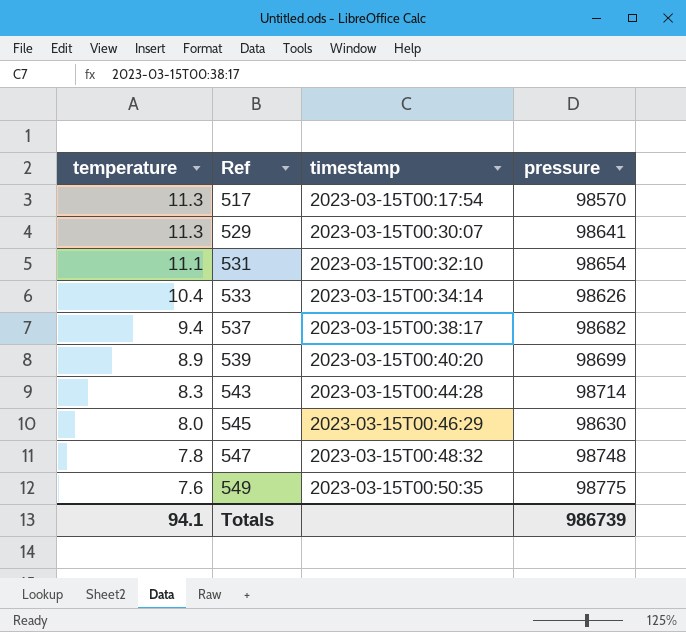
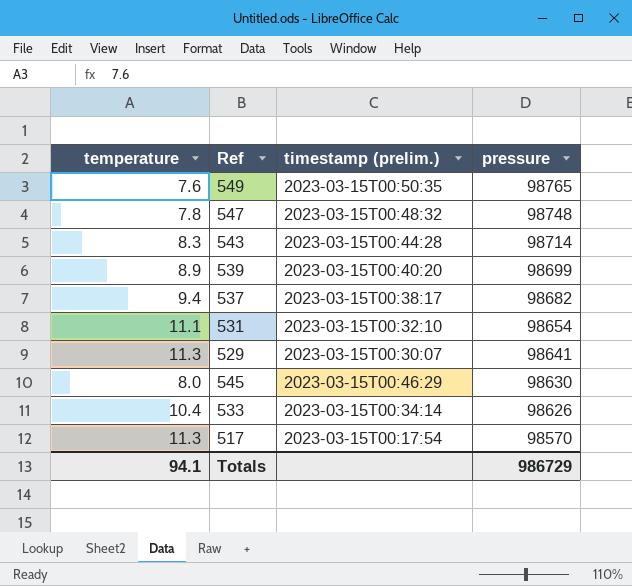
row order: temperature descending -> pressure descending
column name: timestamp -> timestamp (prelim.)
549 | pressure: 98775 -> 98765
Totals | pressure: 986739 -> 986729

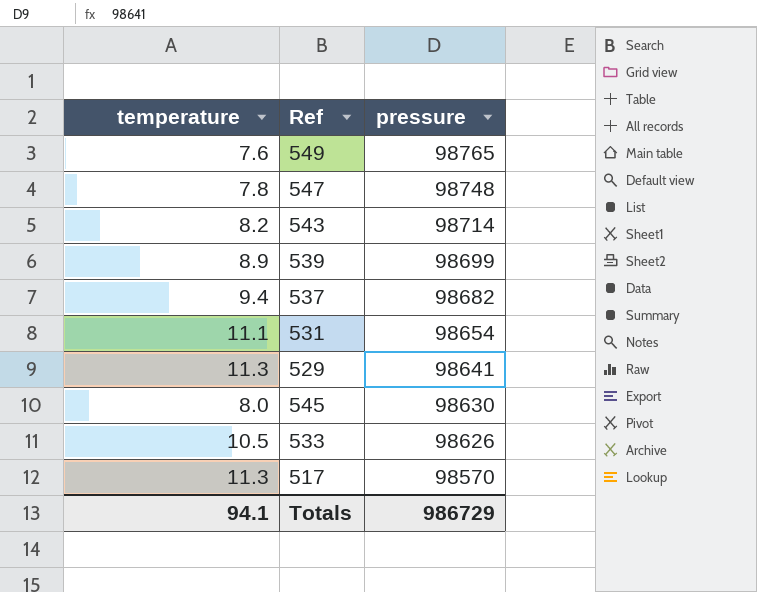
column timestamp (prelim.) | position: 3 -> none
543 | temperature: 8.3 -> 8.2
533 | temperature: 10.4 -> 10.5

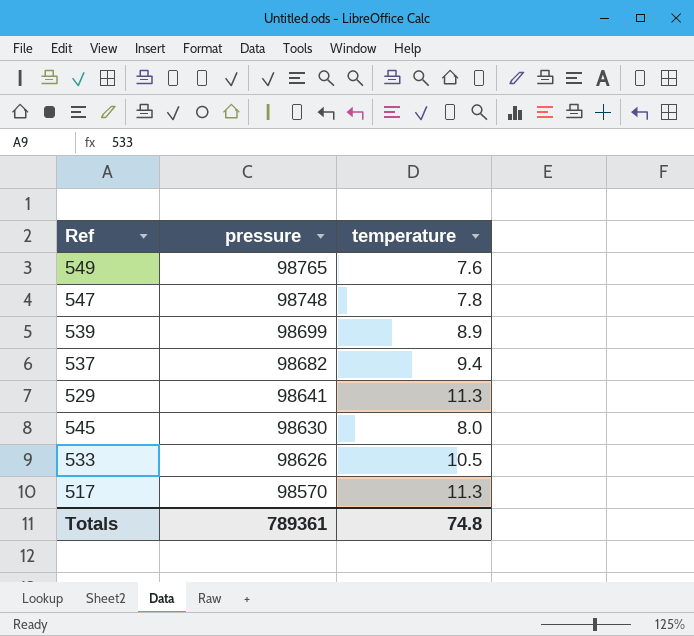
column temperature | position: 1 -> 3
row 543: 8.2 | 98714 -> none
row 531: 11.1 | 98654 -> none
Totals | pressure: 986729 -> 789361
Totals | temperature: 94.1 -> 74.8

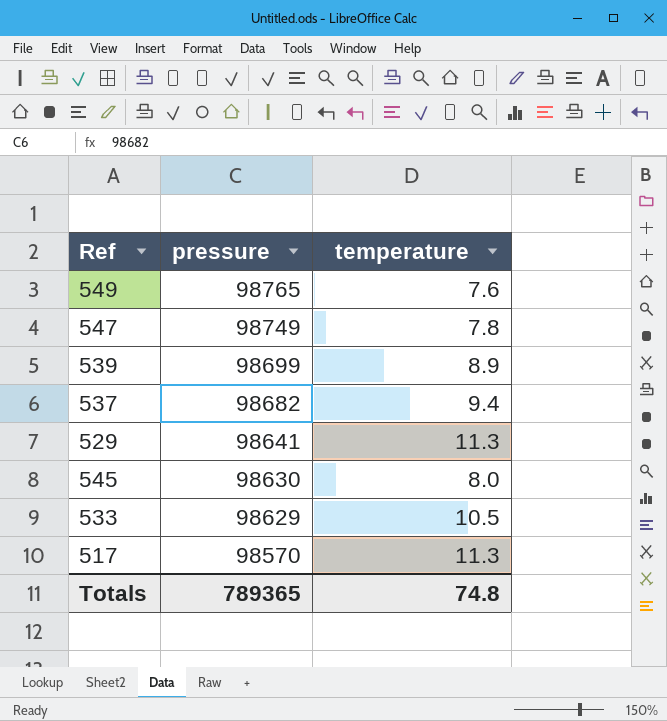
547 | pressure: 98748 -> 98749
533 | pressure: 98626 -> 98629
Totals | pressure: 789361 -> 789365

